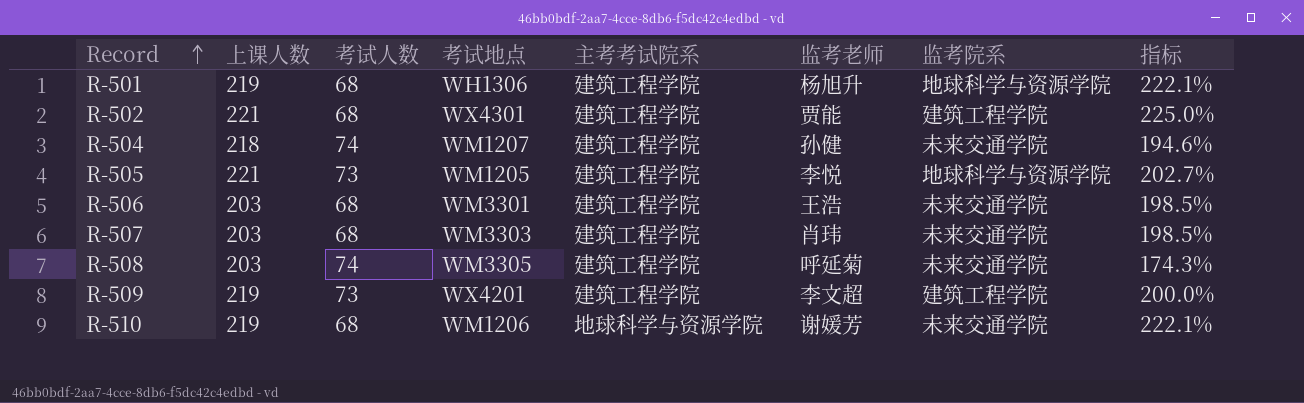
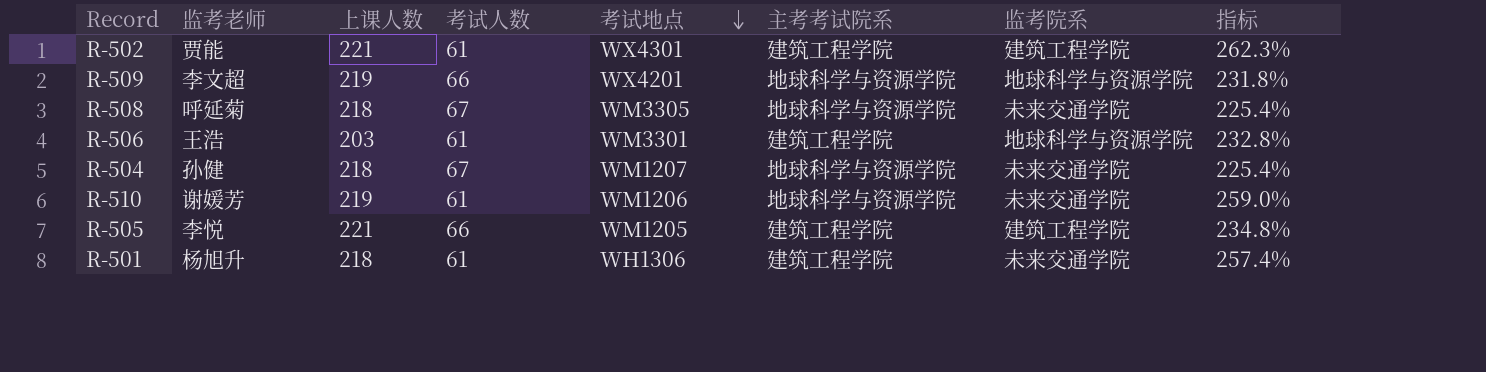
row order: Record ascending -> 考试地点 descending
column 监考老师 | position: 6 -> 2
row R-507: 203 | 68 | WM3303 | 建筑工程学院 | 肖玮 | 未来交通学院 | 198.5% -> none
R-502 | 考试人数: 68 -> 61
R-502 | 指标: 225.0% -> 262.3%
R-509 | 考试人数: 73 -> 66
R-509 | 主考考试院系: 建筑工程学院 -> 地球科学与资源学院
R-509 | 监考院系: 建筑工程学院 -> 地球科学与资源学院
R-509 | 指标: 200.0% -> 231.8%
R-508 | 上课人数: 203 -> 218
R-508 | 考试人数: 74 -> 67
R-508 | 主考考试院系: 建筑工程学院 -> 地球科学与资源学院
R-508 | 指标: 174.3% -> 225.4%
R-506 | 考试人数: 68 -> 61
R-506 | 监考院系: 未来交通学院 -> 地球科学与资源学院
R-506 | 指标: 198.5% -> 232.8%
R-504 | 考试人数: 74 -> 67
R-504 | 主考考试院系: 建筑工程学院 -> 地球科学与资源学院
R-504 | 指标: 194.6% -> 225.4%
R-510 | 考试人数: 68 -> 61
R-510 | 指标: 222.1% -> 259.0%
R-505 | 考试人数: 73 -> 66
R-505 | 监考院系: 地球科学与资源学院 -> 建筑工程学院
R-505 | 指标: 202.7% -> 234.8%
R-501 | 上课人数: 219 -> 218
R-501 | 考试人数: 68 -> 61
R-501 | 监考院系: 地球科学与资源学院 -> 未来交通学院
R-501 | 指标: 222.1% -> 257.4%

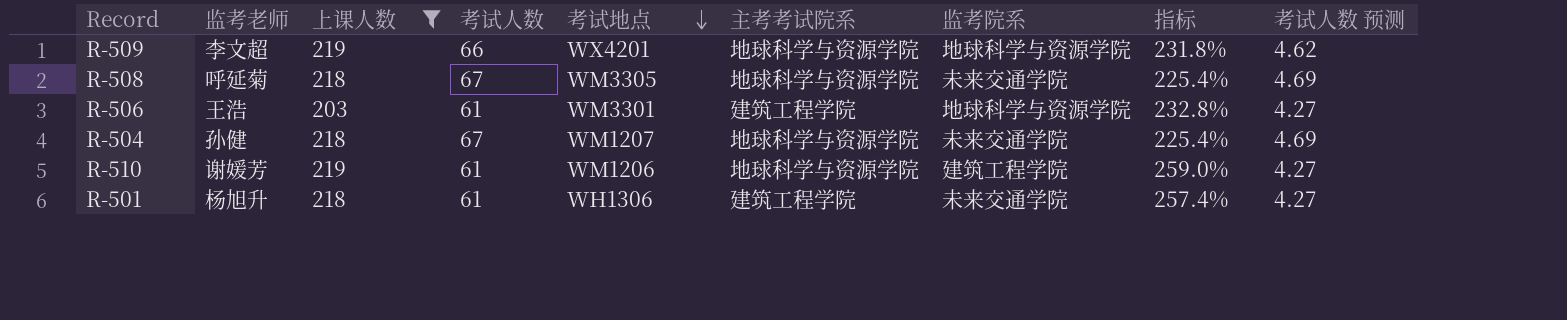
filter: none -> 上课人数 != 221
column 考试人数 预测 | formula: none -> [考试人数] * 0.07
R-510 | 监考院系: 未来交通学院 -> 建筑工程学院

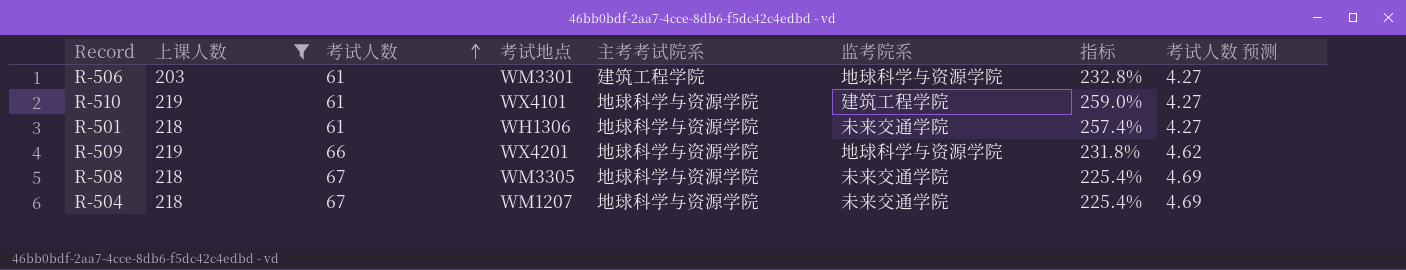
row order: 考试地点 descending -> 考试人数 ascending
column 监考老师 | position: 2 -> none
R-510 | 考试地点: WM1206 -> WX4101
R-501 | 主考考试院系: 建筑工程学院 -> 地球科学与资源学院

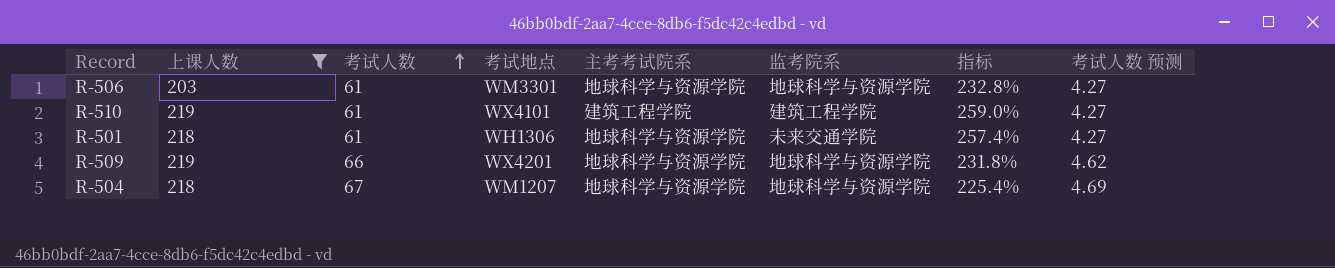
row R-508: 218 | 67 | WM3305 | 地球科学与资源学院 | 未来交通学院 | 225.4% | 4.69 -> none
R-506 | 主考考试院系: 建筑工程学院 -> 地球科学与资源学院
R-510 | 主考考试院系: 地球科学与资源学院 -> 建筑工程学院
R-504 | 监考院系: 未来交通学院 -> 地球科学与资源学院

